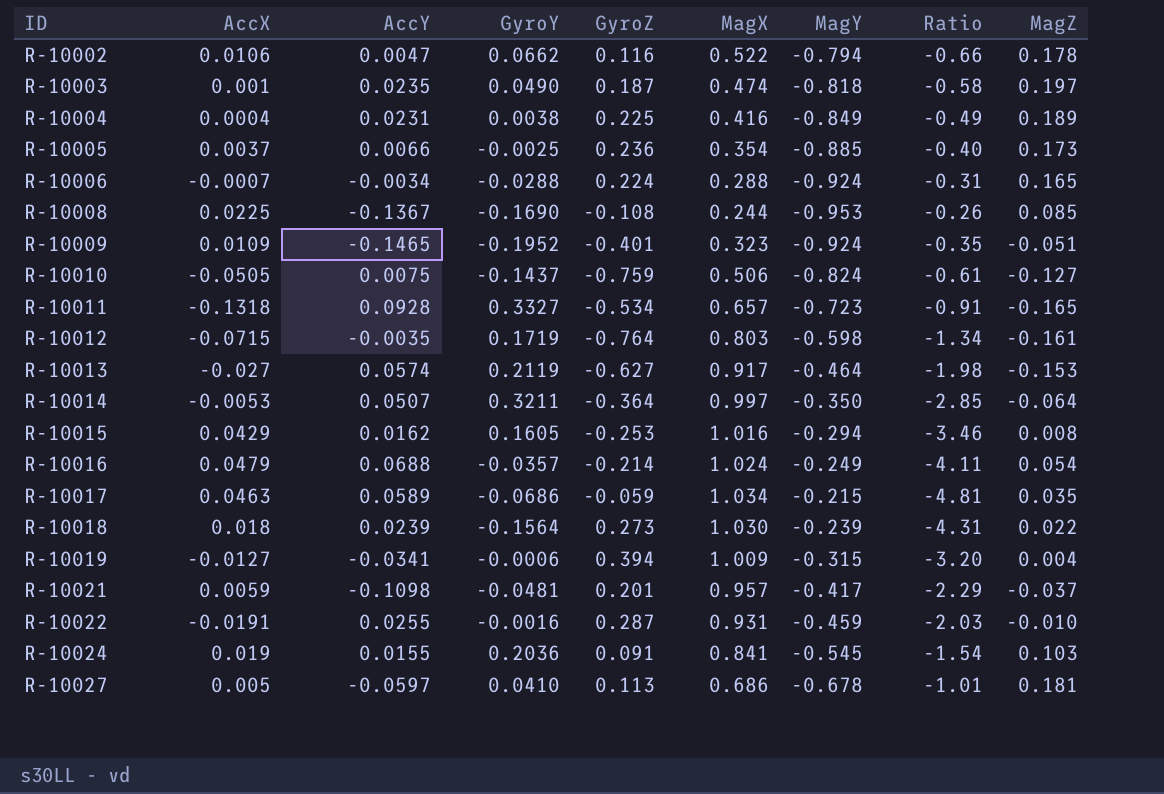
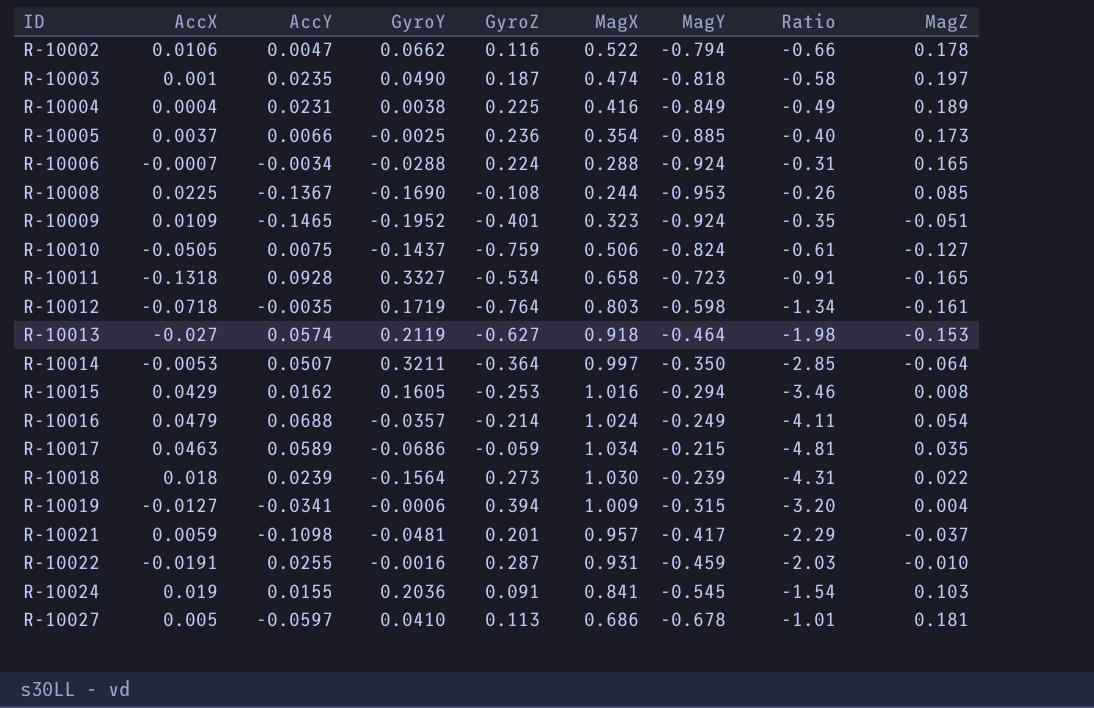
R-10011 | MagX: 0.657 -> 0.658
R-10012 | AccX: -0.0715 -> -0.0718
R-10013 | MagX: 0.917 -> 0.918

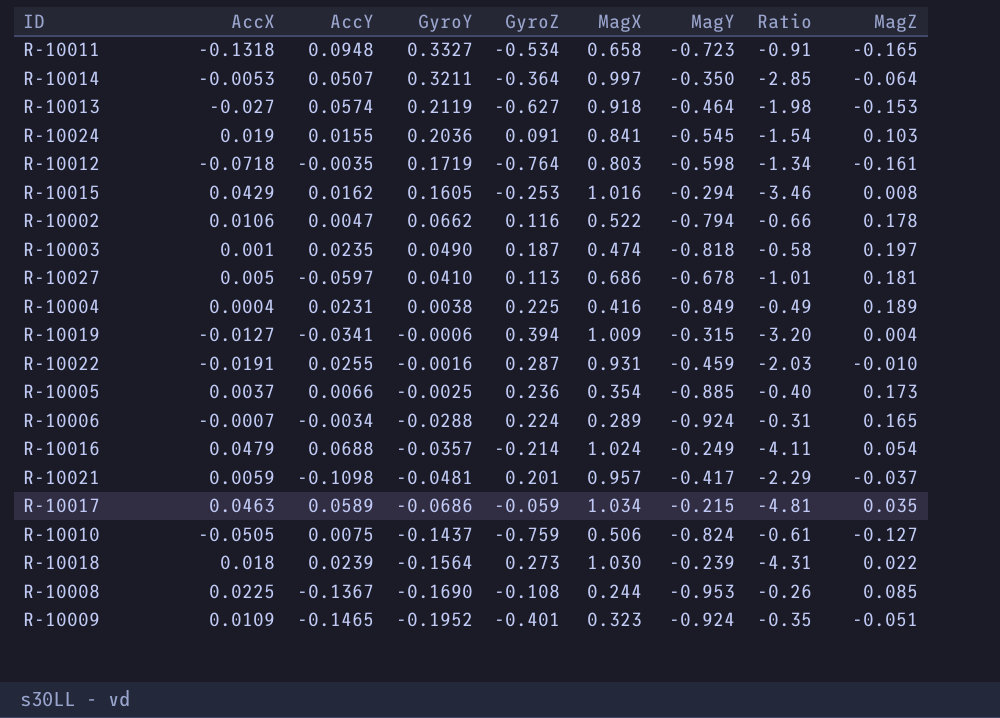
row order: ID ascending -> GyroY descending
R-10011 | AccY: 0.0928 -> 0.0948
R-10006 | MagX: 0.288 -> 0.289

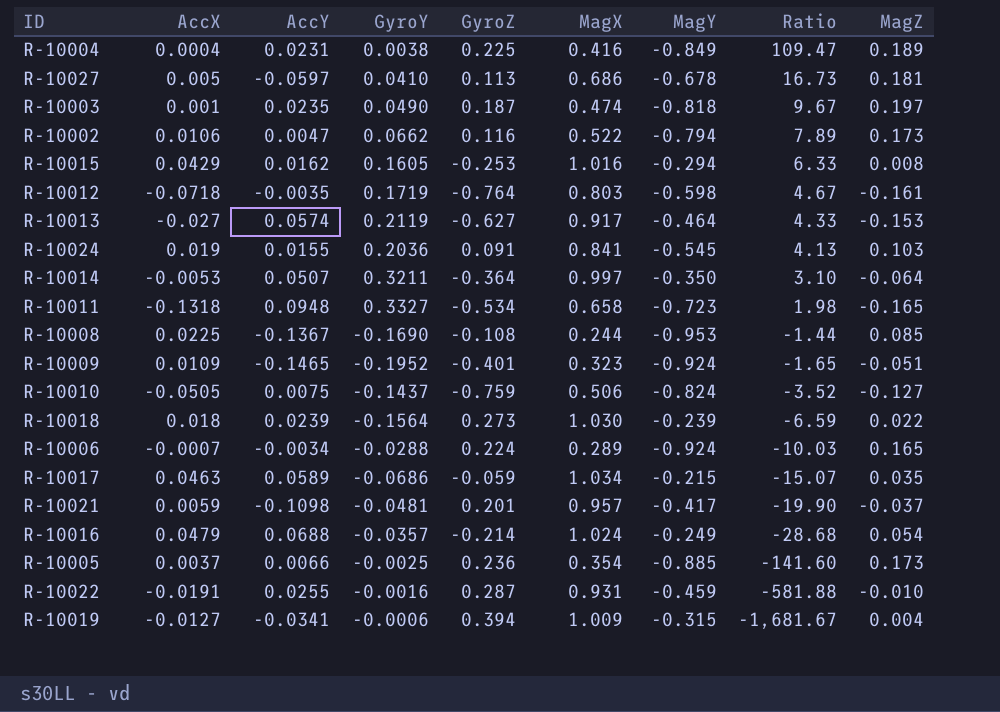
row order: GyroY descending -> Ratio descending
column Ratio | formula: [MagX] / [MagY] -> [MagX] / [GyroY]
R-10002 | MagZ: 0.178 -> 0.173
R-10013 | MagX: 0.918 -> 0.917

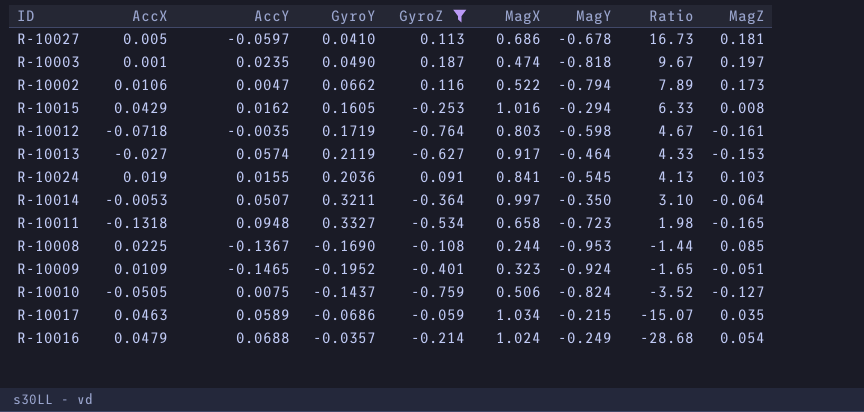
filter: none -> GyroZ <= 0.187

